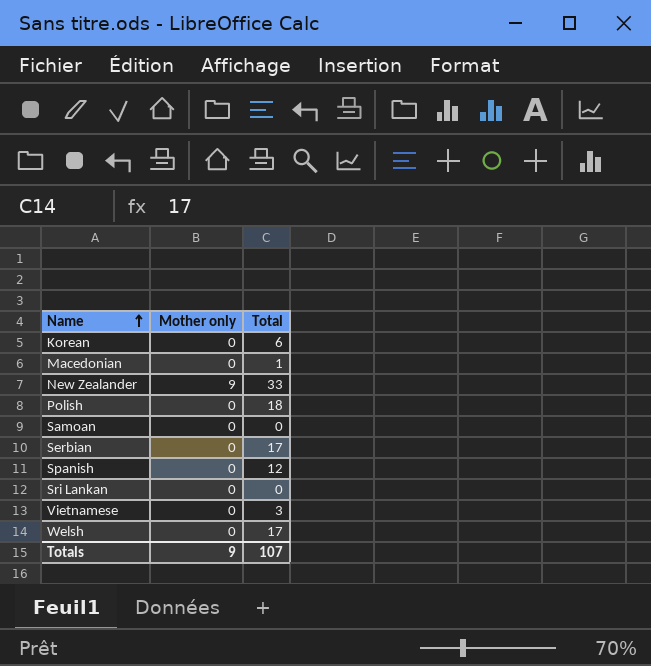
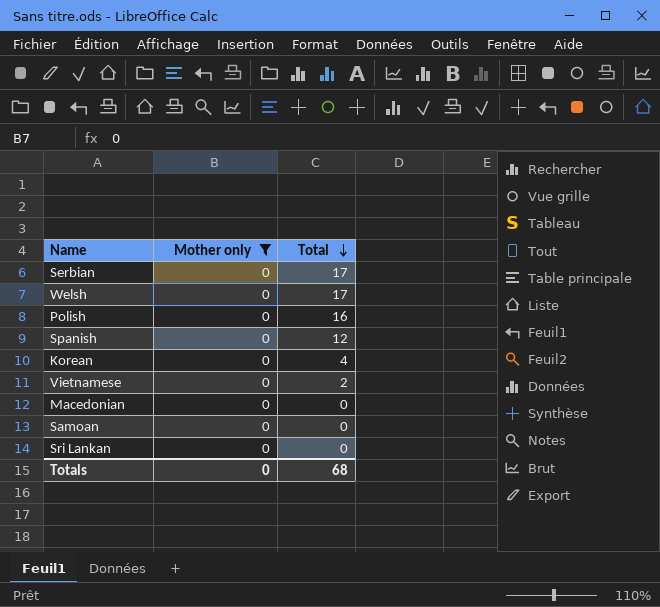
filter: none -> Mother only = 0
row order: Name ascending -> Total descending
Polish | Total: 18 -> 16
Korean | Total: 6 -> 4
Vietnamese | Total: 3 -> 2
Macedonian | Total: 1 -> 0
Totals | Mother only: 9 -> 0
Totals | Total: 107 -> 68

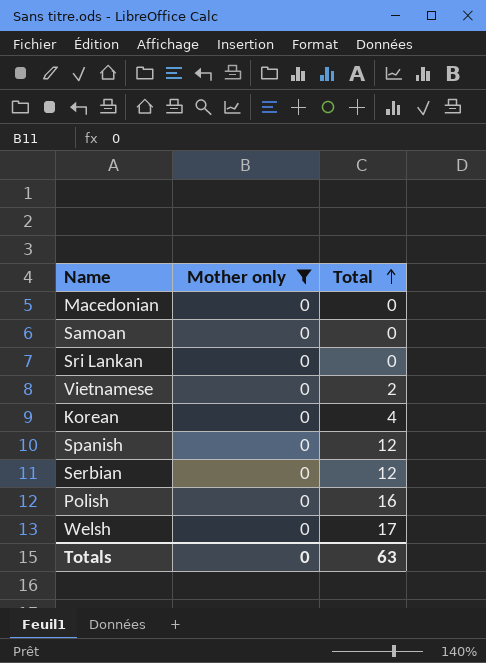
row order: Total descending -> Total ascending
Serbian | Total: 17 -> 12
Totals | Total: 68 -> 63

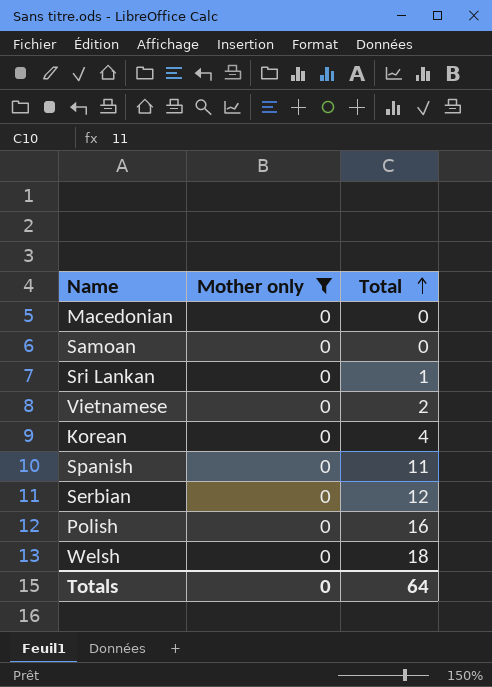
Sri Lankan | Total: 0 -> 1
Spanish | Total: 12 -> 11
Welsh | Total: 17 -> 18
Totals | Total: 63 -> 64

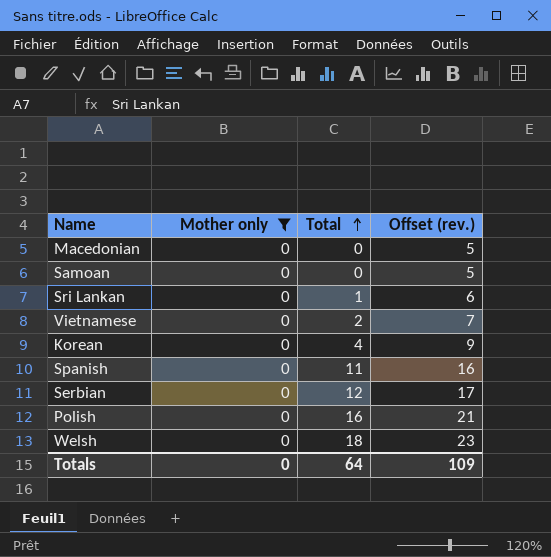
column Offset (rev.) | formula: none -> [Total] + 5

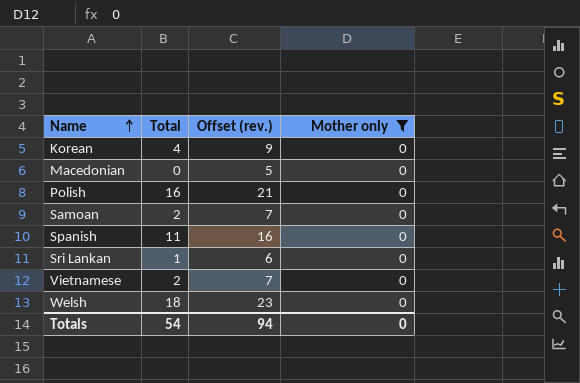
row order: Total ascending -> Name ascending
column Mother only | position: 2 -> 4
row Serbian: 0 | 12 | 17 -> none
Samoan | Total: 0 -> 2
Samoan | Offset (rev.): 5 -> 7
Totals | Total: 64 -> 54
Totals | Offset (rev.): 109 -> 94

